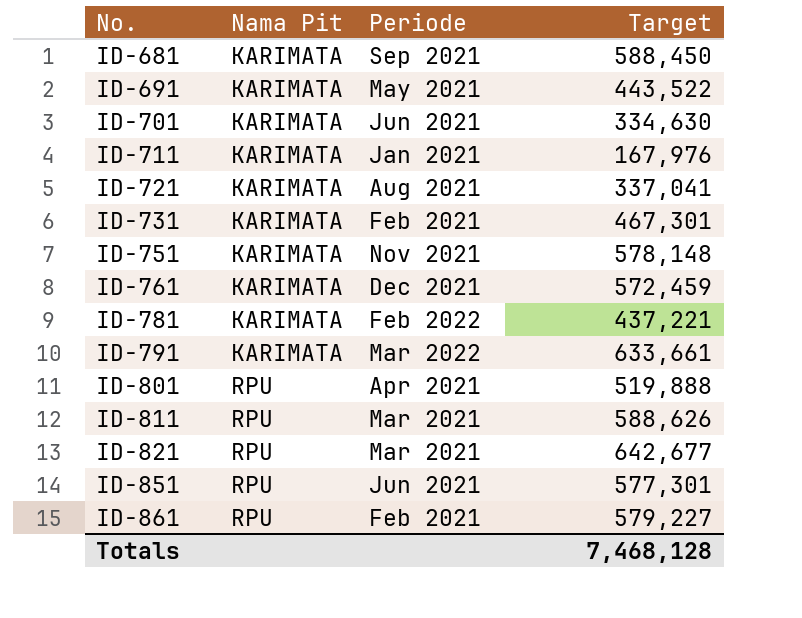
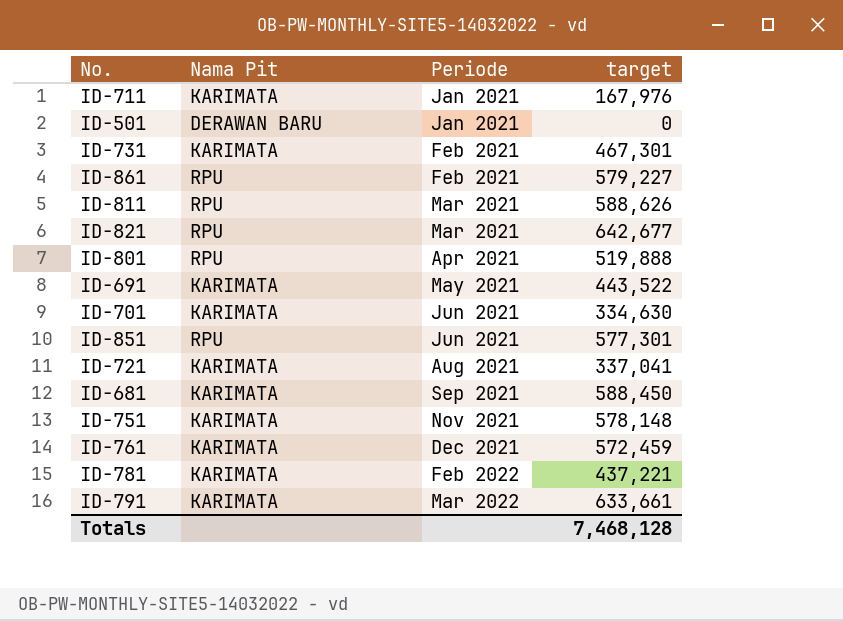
row order: No. ascending -> Periode ascending
column name: Target -> target
row ID-501: none -> DERAWAN BARU | Jan 2021 | 0

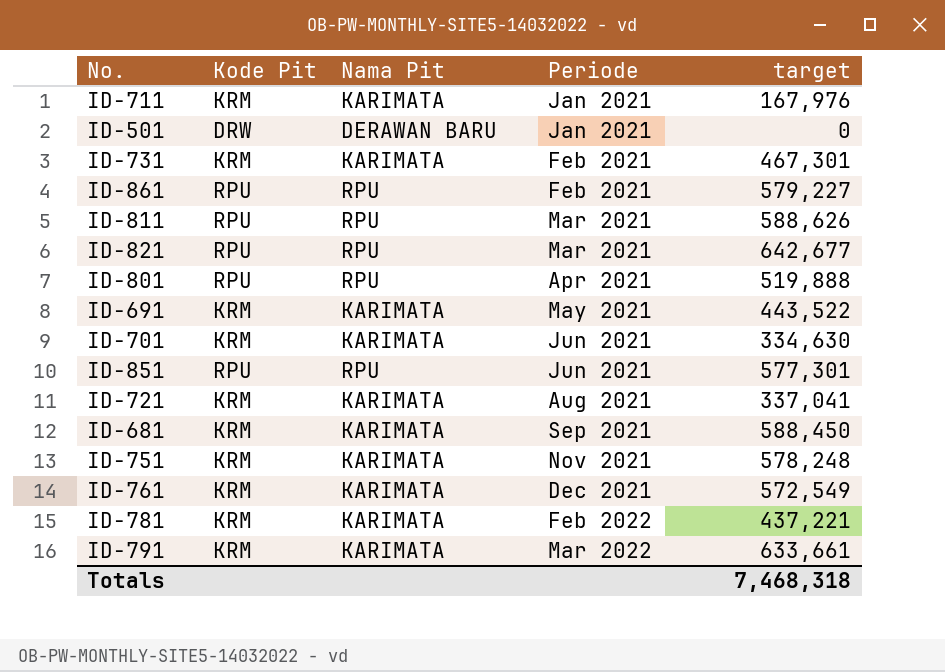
column Kode Pit | position: none -> 2
ID-751 | target: 578,148 -> 578,248
ID-761 | target: 572,459 -> 572,549
Totals | target: 7,468,128 -> 7,468,318

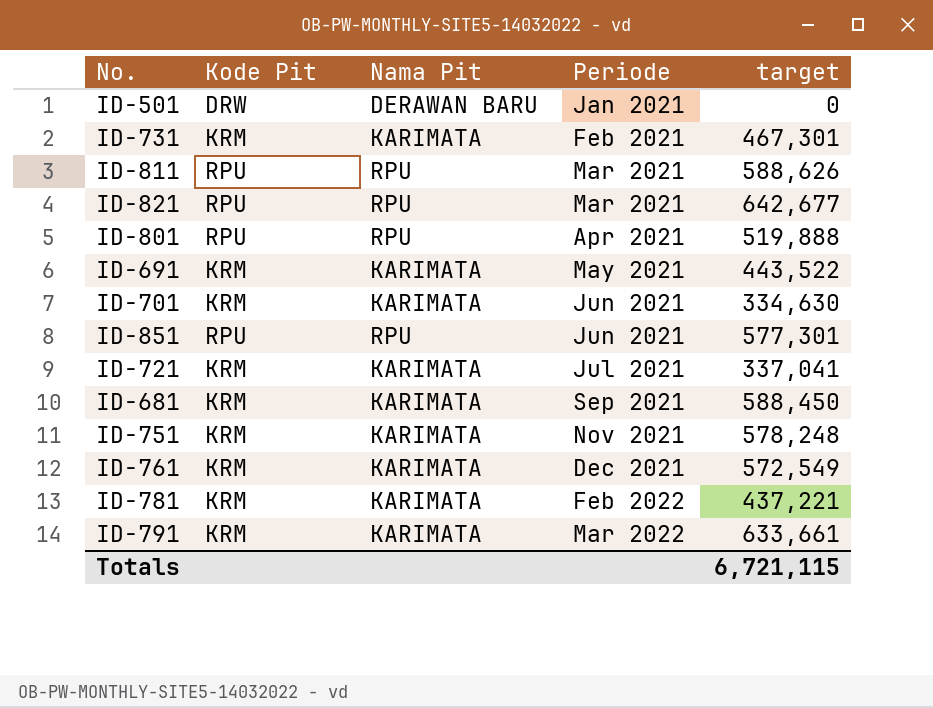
row ID-711: KRM | KARIMATA | Jan 2021 | 167,976 -> none
row ID-861: RPU | RPU | Feb 2021 | 579,227 -> none
ID-721 | Periode: Aug 2021 -> Jul 2021
Totals | target: 7,468,318 -> 6,721,115

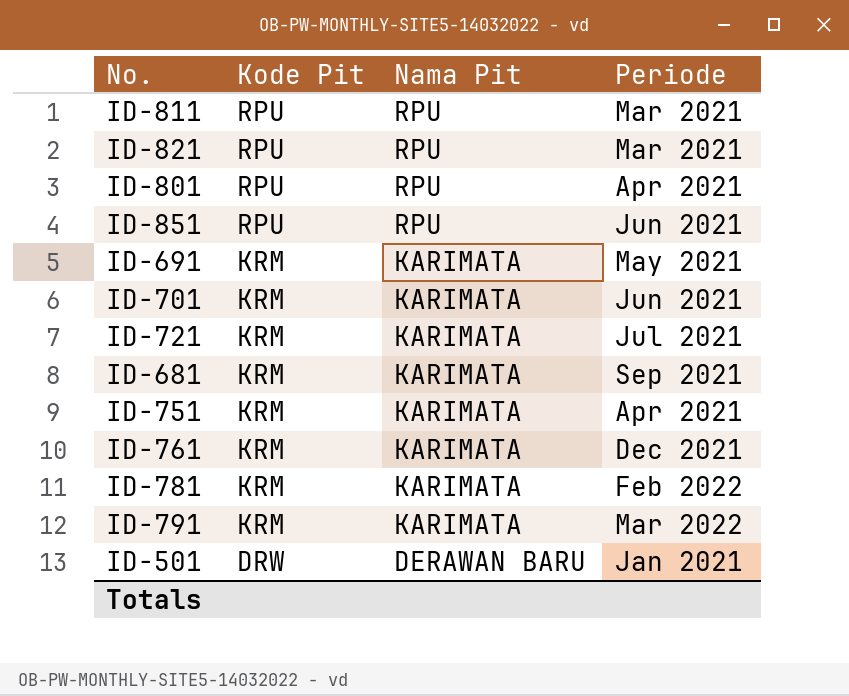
row order: Periode ascending -> Kode Pit descending
column target | position: 5 -> none
row ID-731: KRM | KARIMATA | Feb 2021 | 467,301 -> none
ID-751 | Periode: Nov 2021 -> Apr 2021

